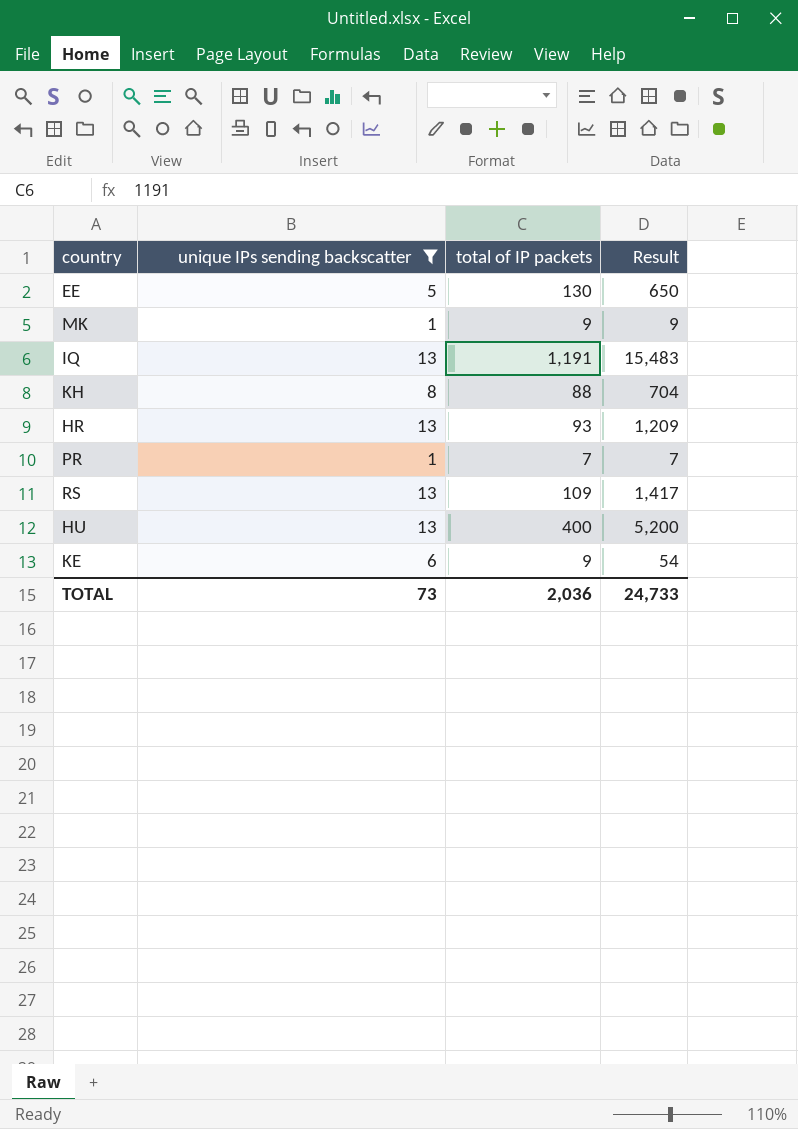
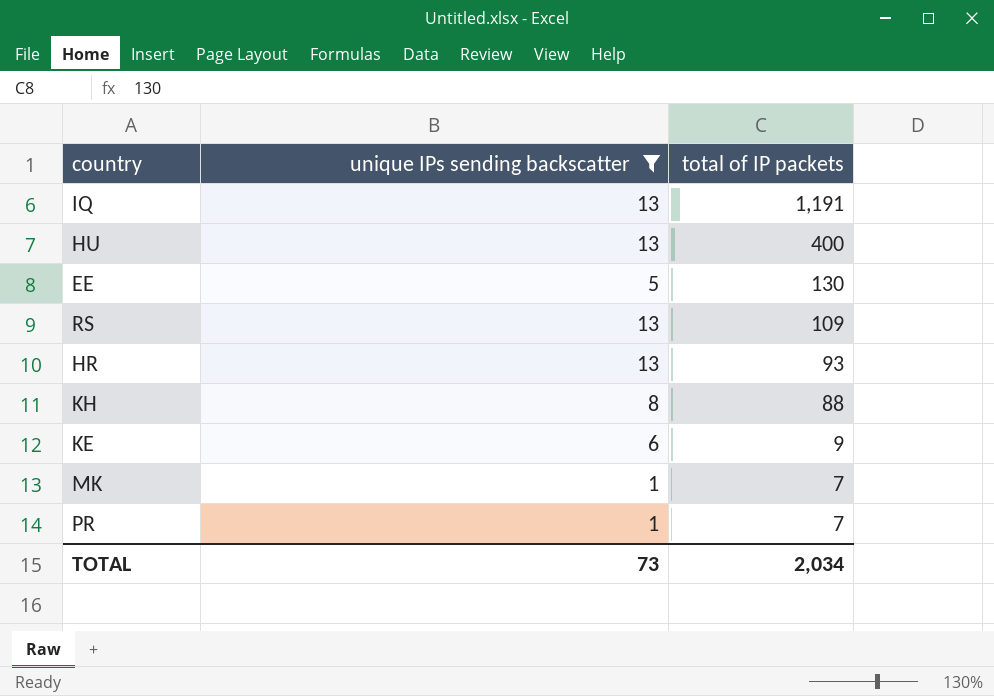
row order: none -> total of IP packets descending
column Result | formula: [unique IPs sending backscatter] * [total of IP packets] -> none
MK | total of IP packets: 9 -> 7
TOTAL | total of IP packets: 2,036 -> 2,034

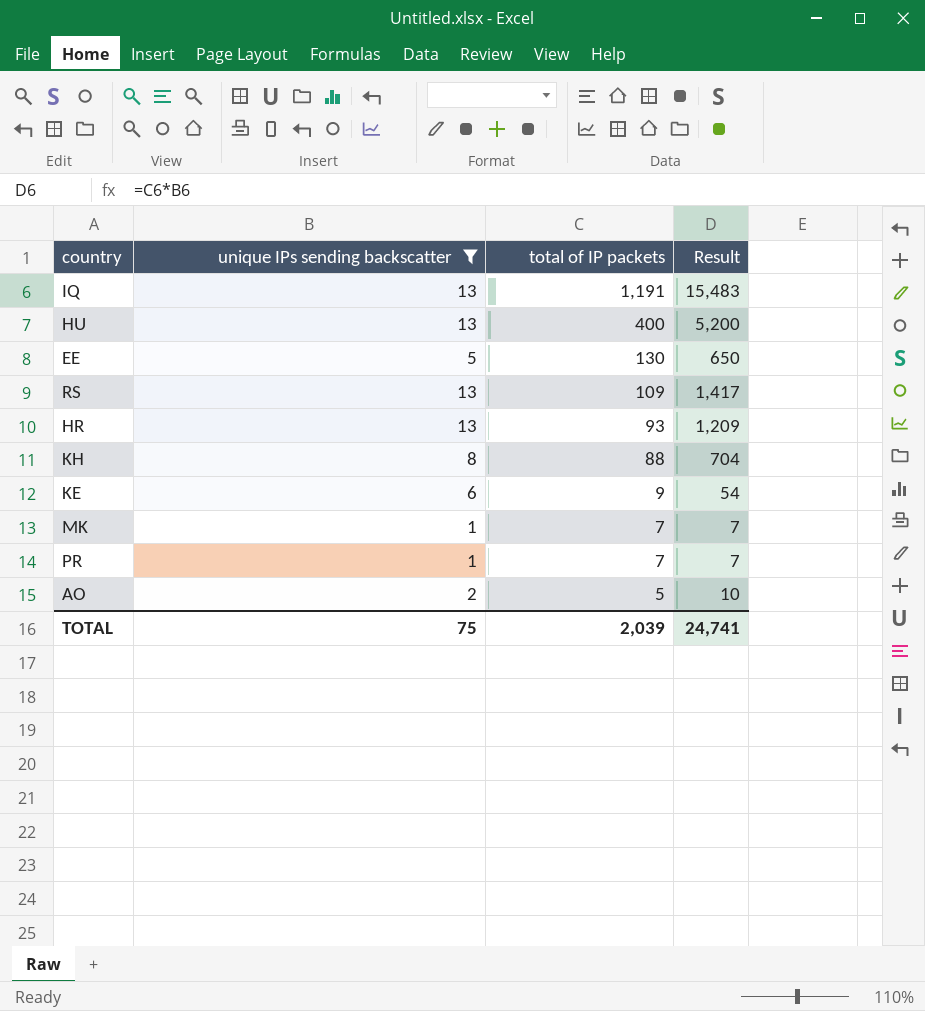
column Result | formula: none -> [unique IPs sending backscatter] * [total of IP packets]
row AO: none -> 2 | 5 | 10
TOTAL | unique IPs sending backscatter: 73 -> 75
TOTAL | total of IP packets: 2,034 -> 2,039

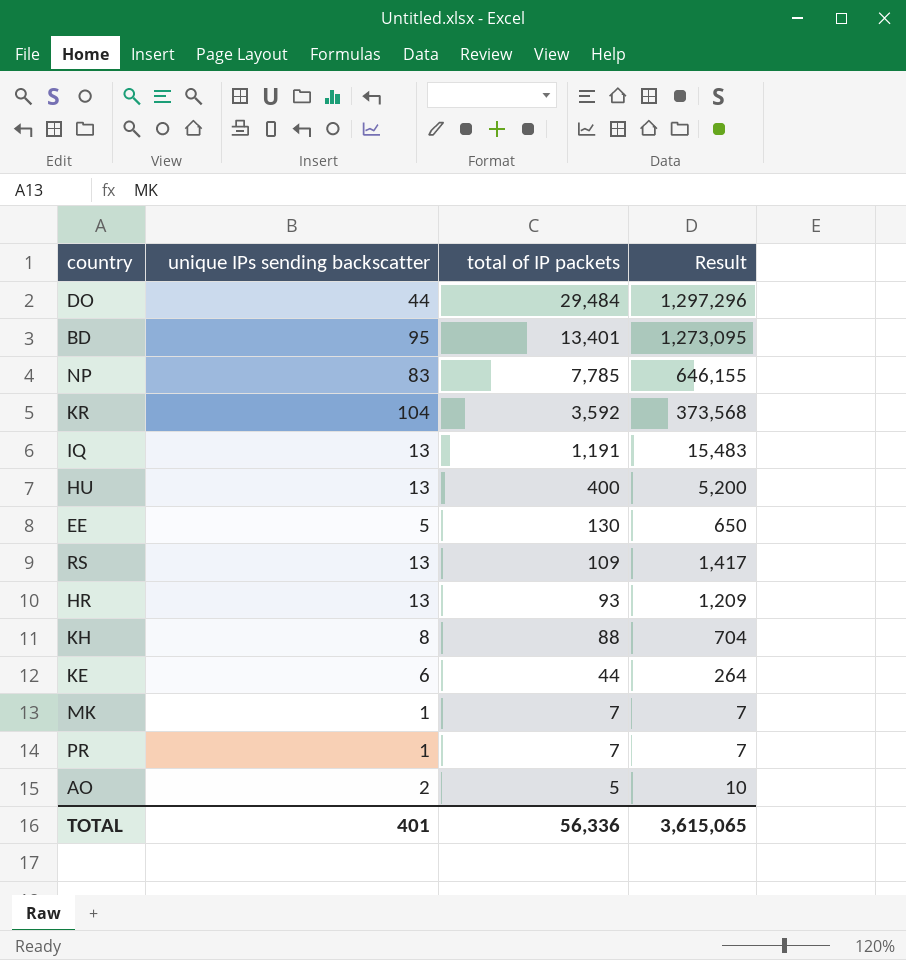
filter: unique IPs sending backscatter <= 13 -> none
KE | total of IP packets: 9 -> 44
KE | Result: 54 -> 264
TOTAL | unique IPs sending backscatter: 75 -> 401
TOTAL | total of IP packets: 2,039 -> 56,336
TOTAL | Result: 24,741 -> 3,615,065

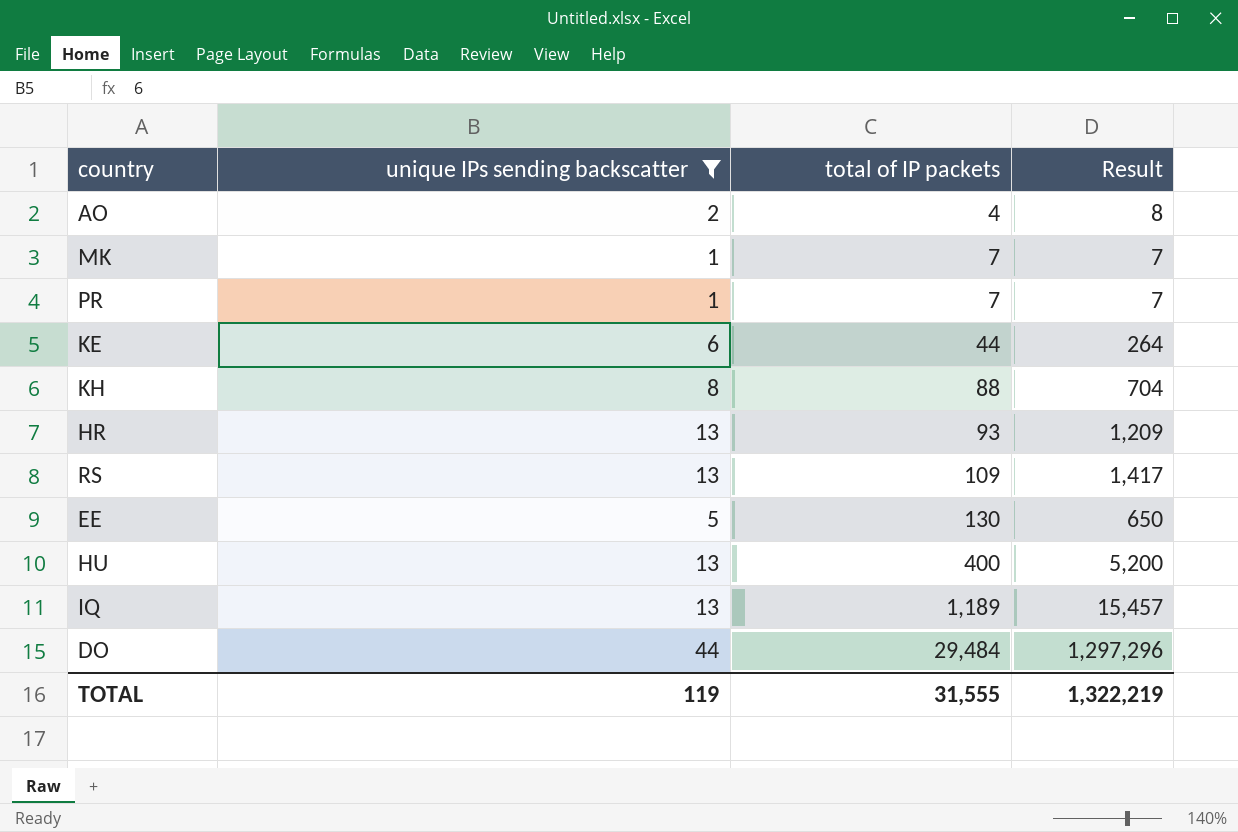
filter: none -> unique IPs sending backscatter <= 44
row order: total of IP packets descending -> total of IP packets ascending
AO | total of IP packets: 5 -> 4
AO | Result: 10 -> 8
IQ | total of IP packets: 1,191 -> 1,189
IQ | Result: 15,483 -> 15,457
TOTAL | unique IPs sending backscatter: 401 -> 119
TOTAL | total of IP packets: 56,336 -> 31,555
TOTAL | Result: 3,615,065 -> 1,322,219

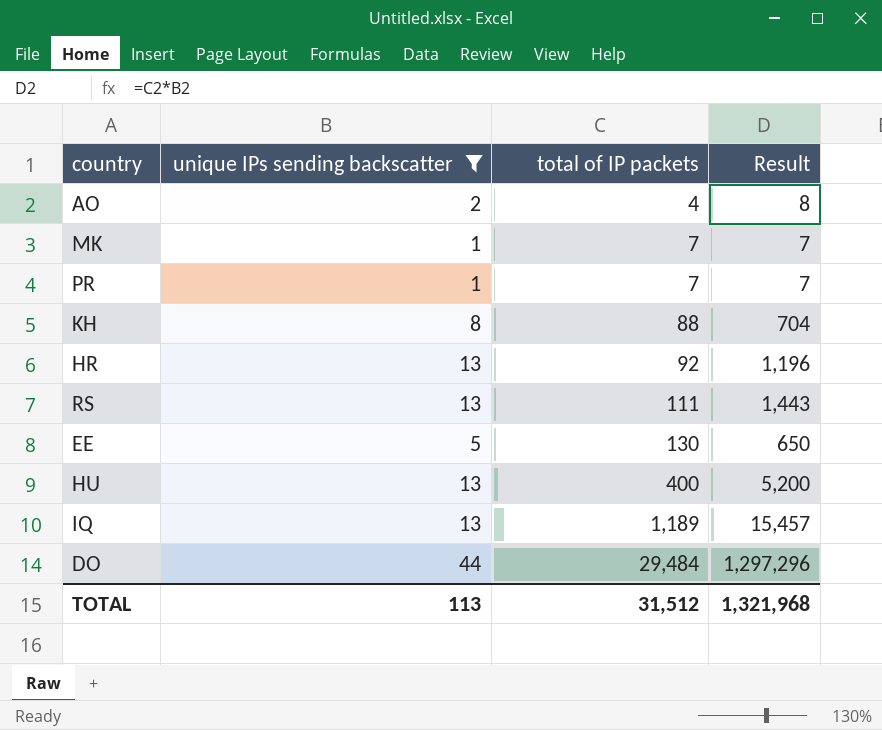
row KE: 6 | 44 | 264 -> none
HR | total of IP packets: 93 -> 92
HR | Result: 1,209 -> 1,196
RS | total of IP packets: 109 -> 111
RS | Result: 1,417 -> 1,443
TOTAL | unique IPs sending backscatter: 119 -> 113
TOTAL | total of IP packets: 31,555 -> 31,512
TOTAL | Result: 1,322,219 -> 1,321,968

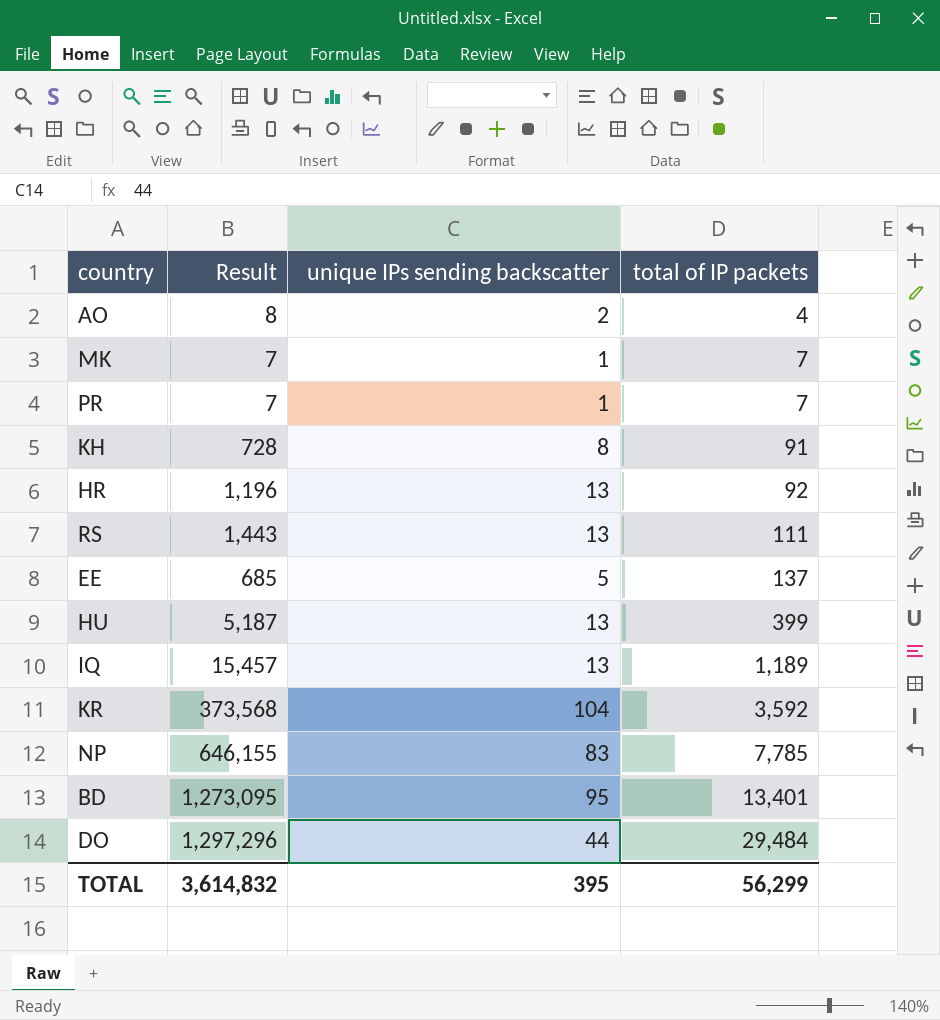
filter: unique IPs sending backscatter <= 44 -> none
column Result | position: 4 -> 2
KH | Result: 704 -> 728
KH | total of IP packets: 88 -> 91
EE | Result: 650 -> 685
EE | total of IP packets: 130 -> 137
HU | Result: 5,200 -> 5,187
HU | total of IP packets: 400 -> 399
TOTAL | Result: 1,321,968 -> 3,614,832
TOTAL | unique IPs sending backscatter: 113 -> 395
TOTAL | total of IP packets: 31,512 -> 56,299

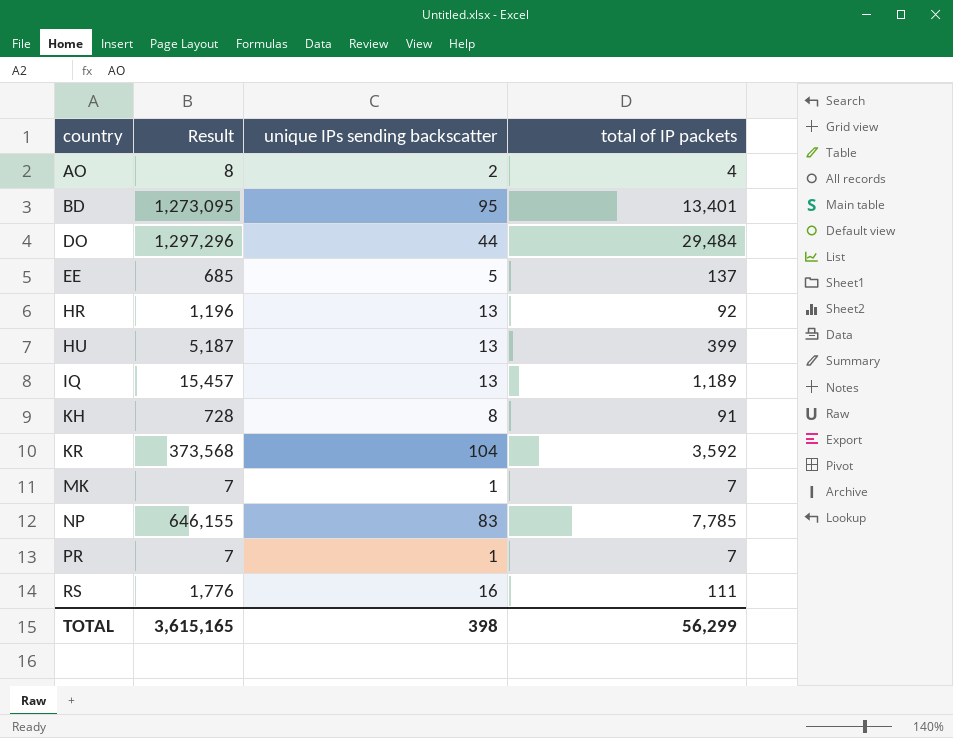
row order: total of IP packets ascending -> country ascending
RS | Result: 1,443 -> 1,776
RS | unique IPs sending backscatter: 13 -> 16
TOTAL | Result: 3,614,832 -> 3,615,165
TOTAL | unique IPs sending backscatter: 395 -> 398

